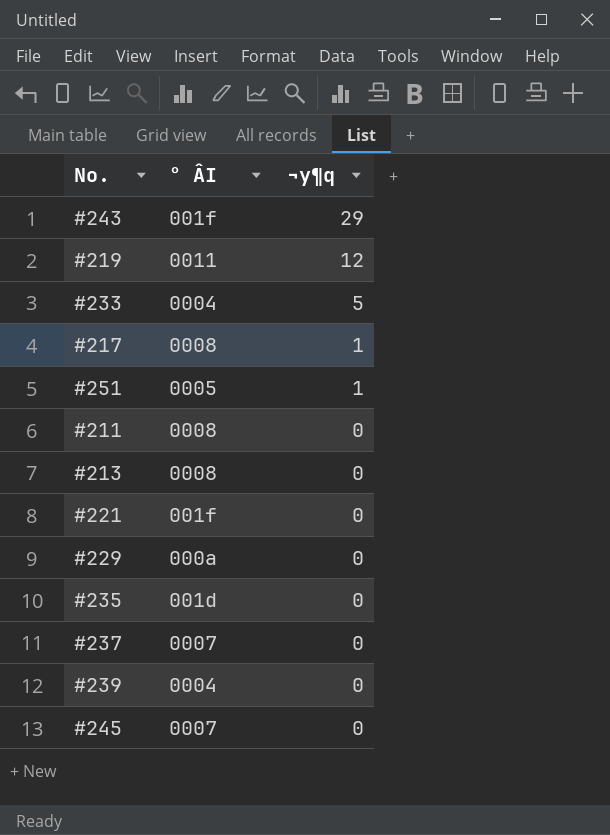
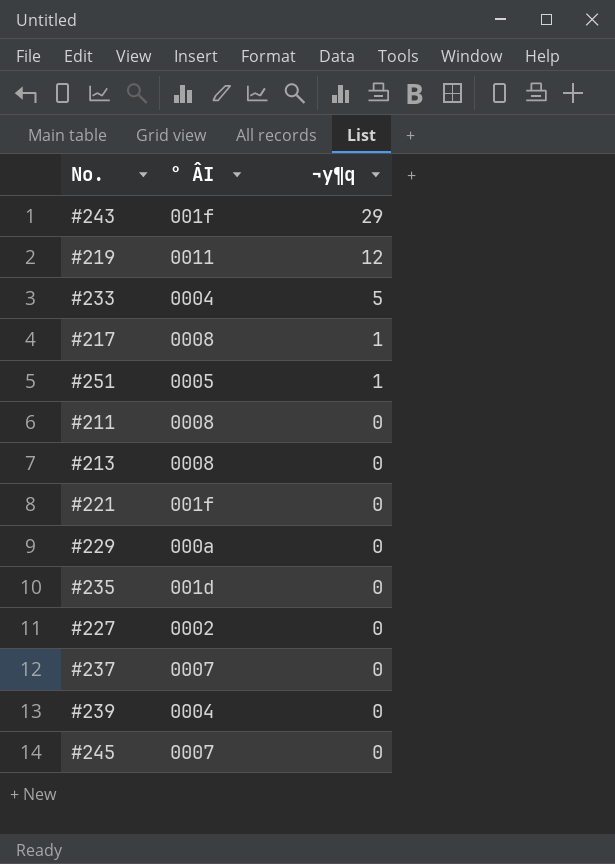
row #227: none -> 0002 | 0

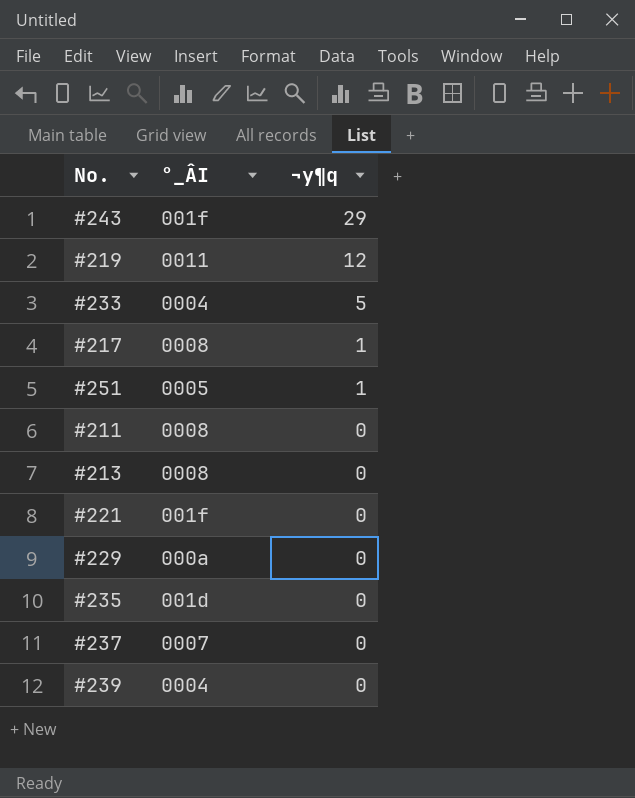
column name: ° ÂI -> °_ÂI
row #227: 0002 | 0 -> none
row #245: 0007 | 0 -> none

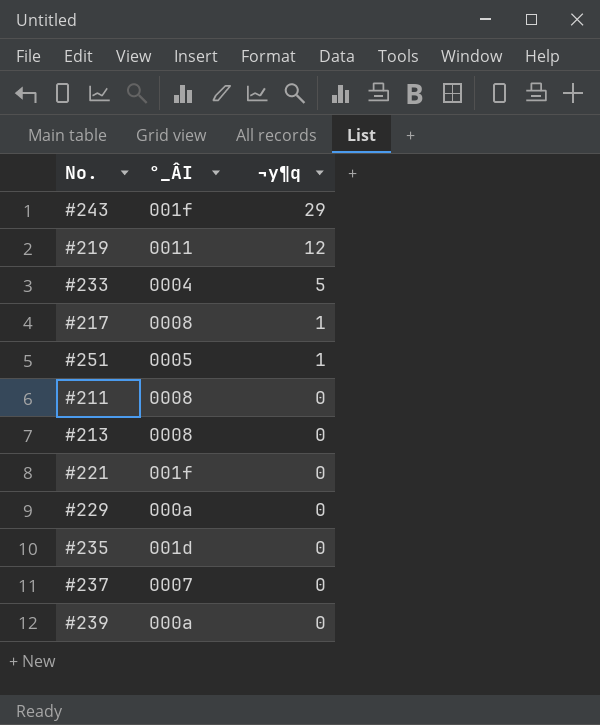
#239 | °_ÂI: 0004 -> 000a

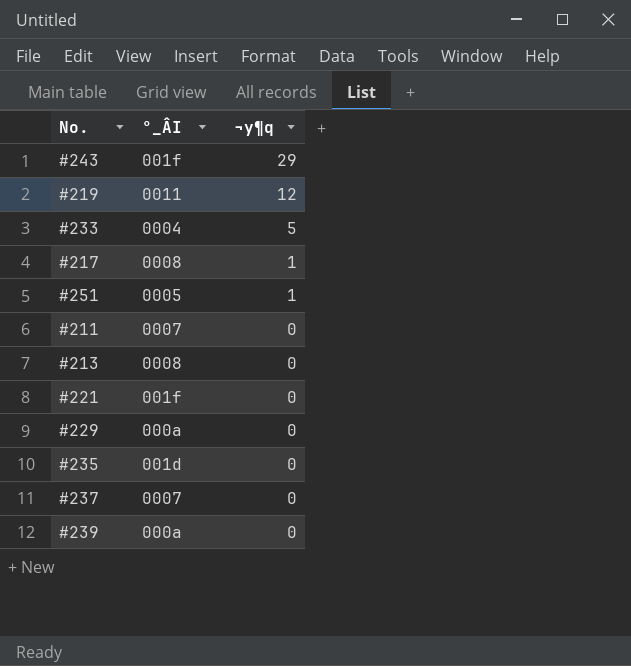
#211 | °_ÂI: 0008 -> 0007

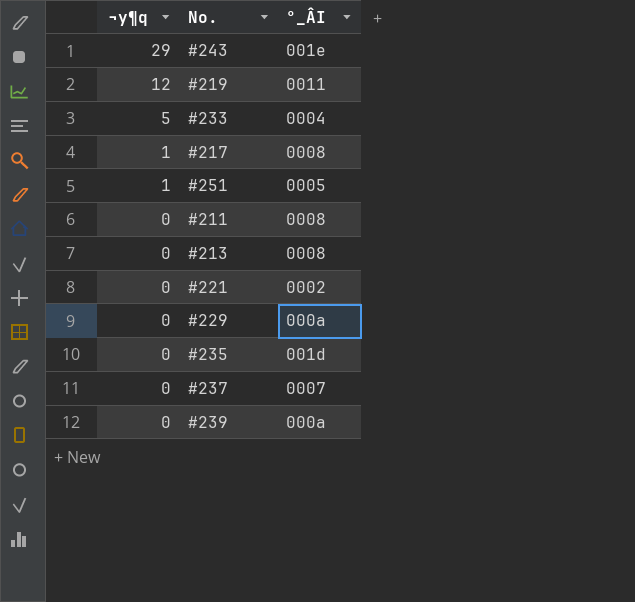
column ¬y¶q | position: 3 -> 1
#243 | °_ÂI: 001f -> 001e
#211 | °_ÂI: 0007 -> 0008
#221 | °_ÂI: 001f -> 0002

